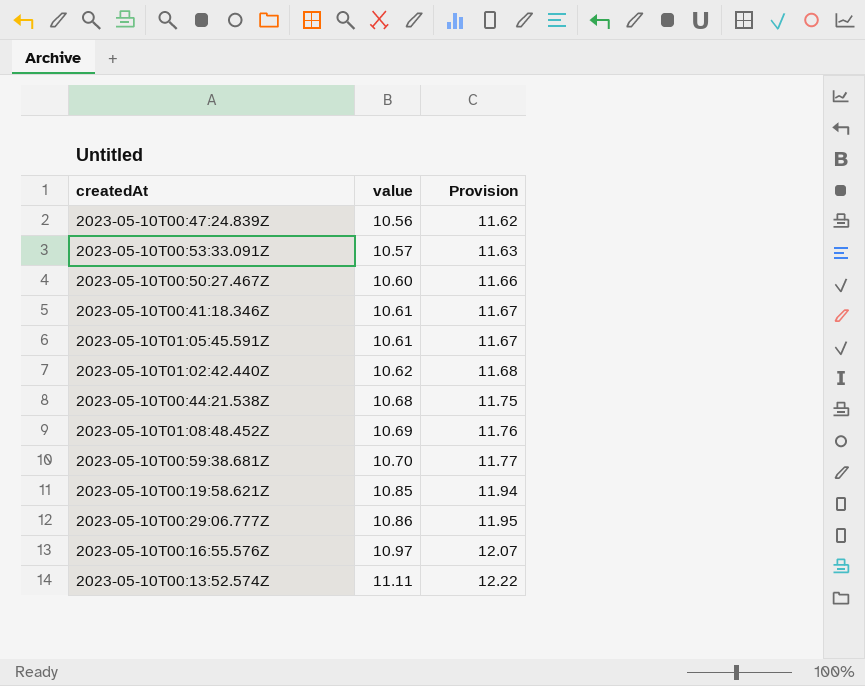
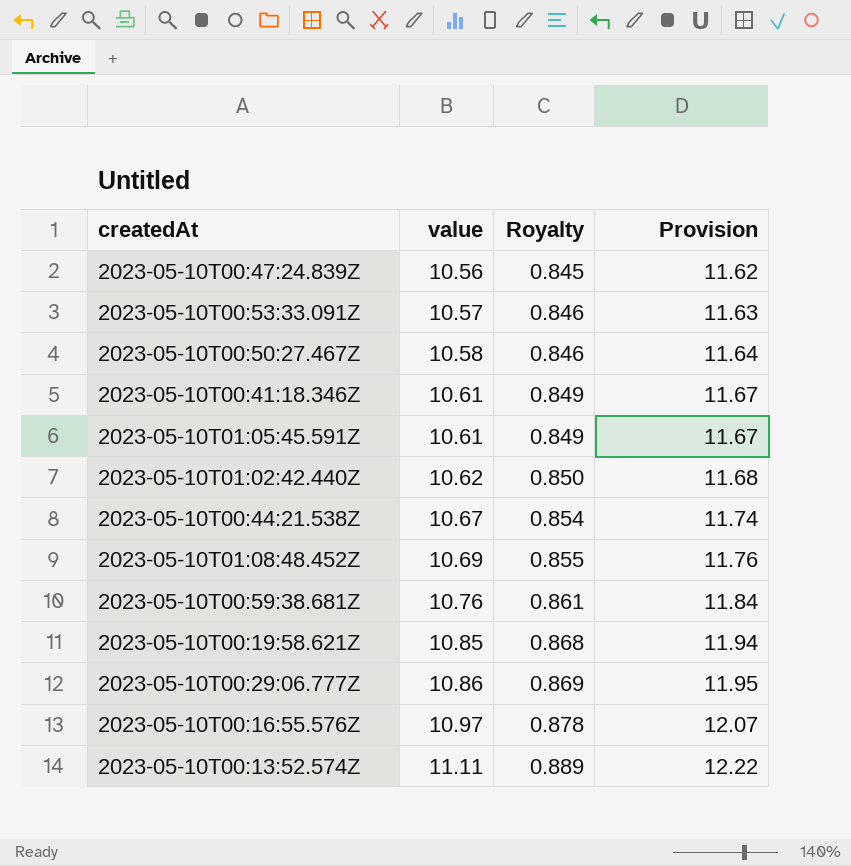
column Royalty | formula: none -> [value] * 0.08
2023-05-10T00:50:27.467Z | value: 10.60 -> 10.58
2023-05-10T00:50:27.467Z | Provision: 11.66 -> 11.64
2023-05-10T00:44:21.538Z | value: 10.68 -> 10.67
2023-05-10T00:44:21.538Z | Provision: 11.75 -> 11.74
2023-05-10T00:59:38.681Z | value: 10.70 -> 10.76
2023-05-10T00:59:38.681Z | Provision: 11.77 -> 11.84

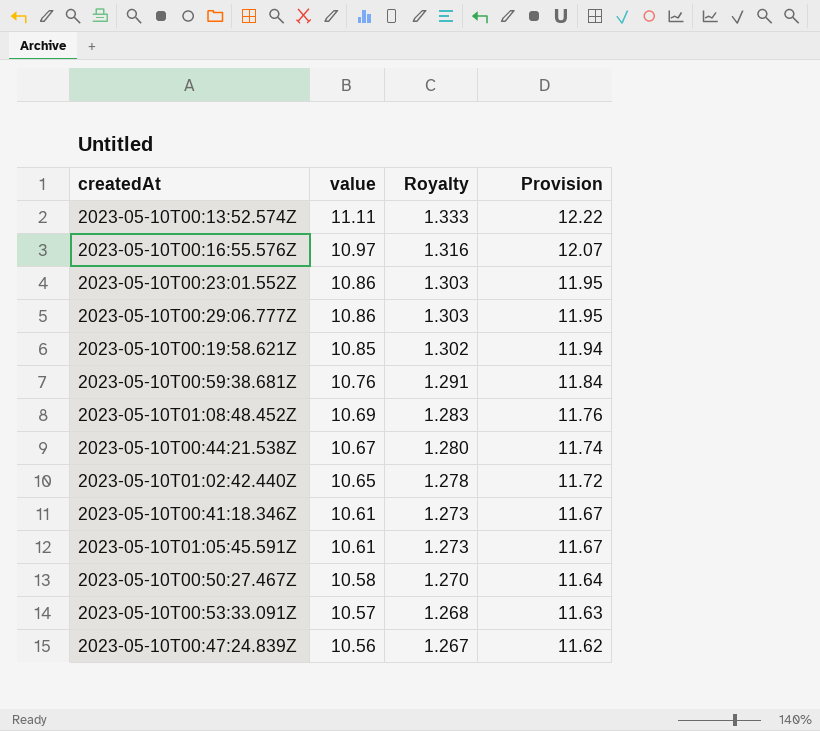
row order: value ascending -> value descending
column Royalty | formula: [value] * 0.08 -> [value] * 0.12
row 2023-05-10T00:23:01.552Z: none -> 10.86 | 1.303 | 11.95
2023-05-10T01:02:42.440Z | value: 10.62 -> 10.65
2023-05-10T01:02:42.440Z | Provision: 11.68 -> 11.72

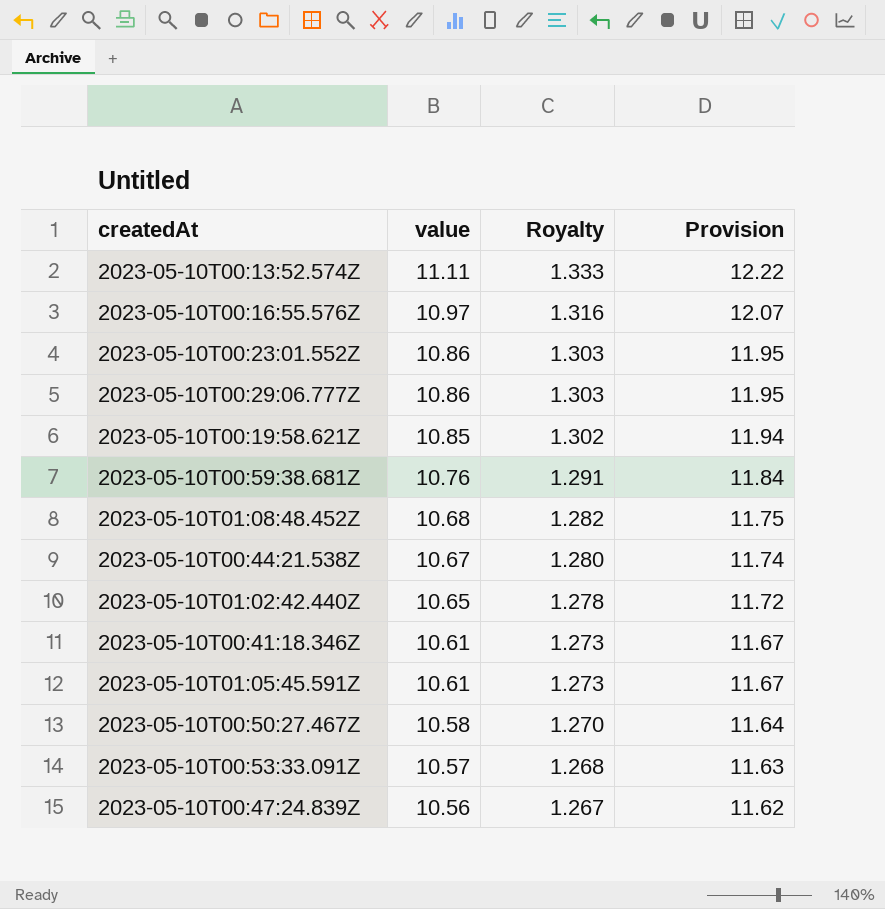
2023-05-10T01:08:48.452Z | value: 10.69 -> 10.68
2023-05-10T01:08:48.452Z | Royalty: 1.283 -> 1.282
2023-05-10T01:08:48.452Z | Provision: 11.76 -> 11.75

